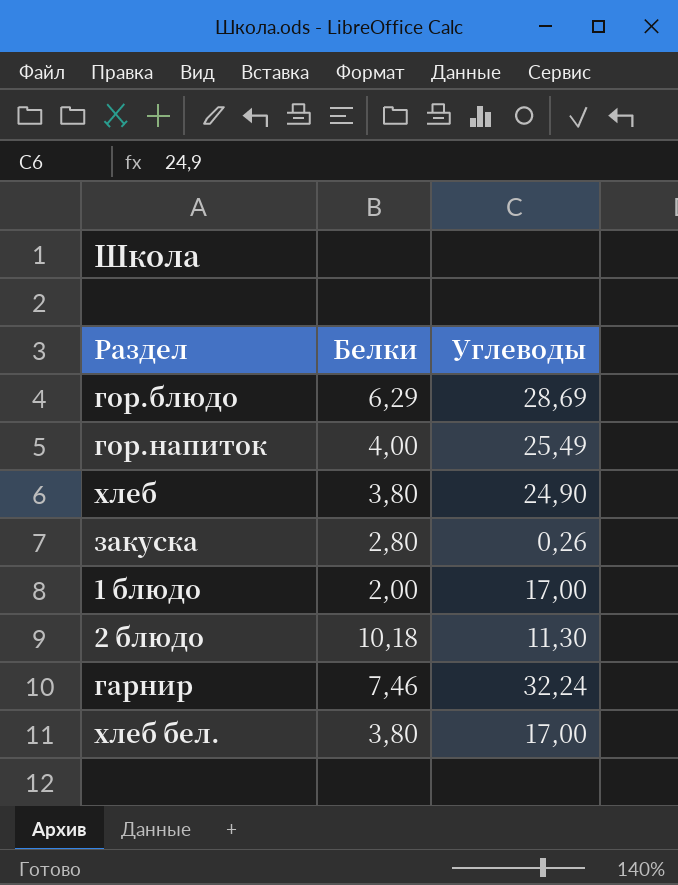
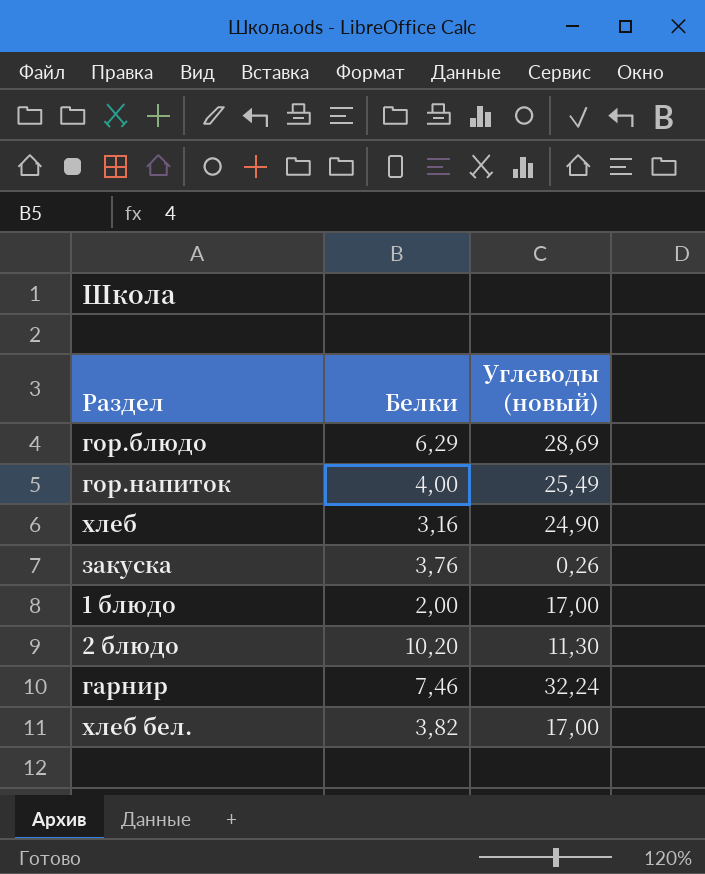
column name: Углеводы -> Углеводы (новый)
хлеб | Белки: 3,80 -> 3,16
закуска | Белки: 2,80 -> 3,76
2 блюдо | Белки: 10,18 -> 10,20
хлеб бел. | Белки: 3,80 -> 3,82

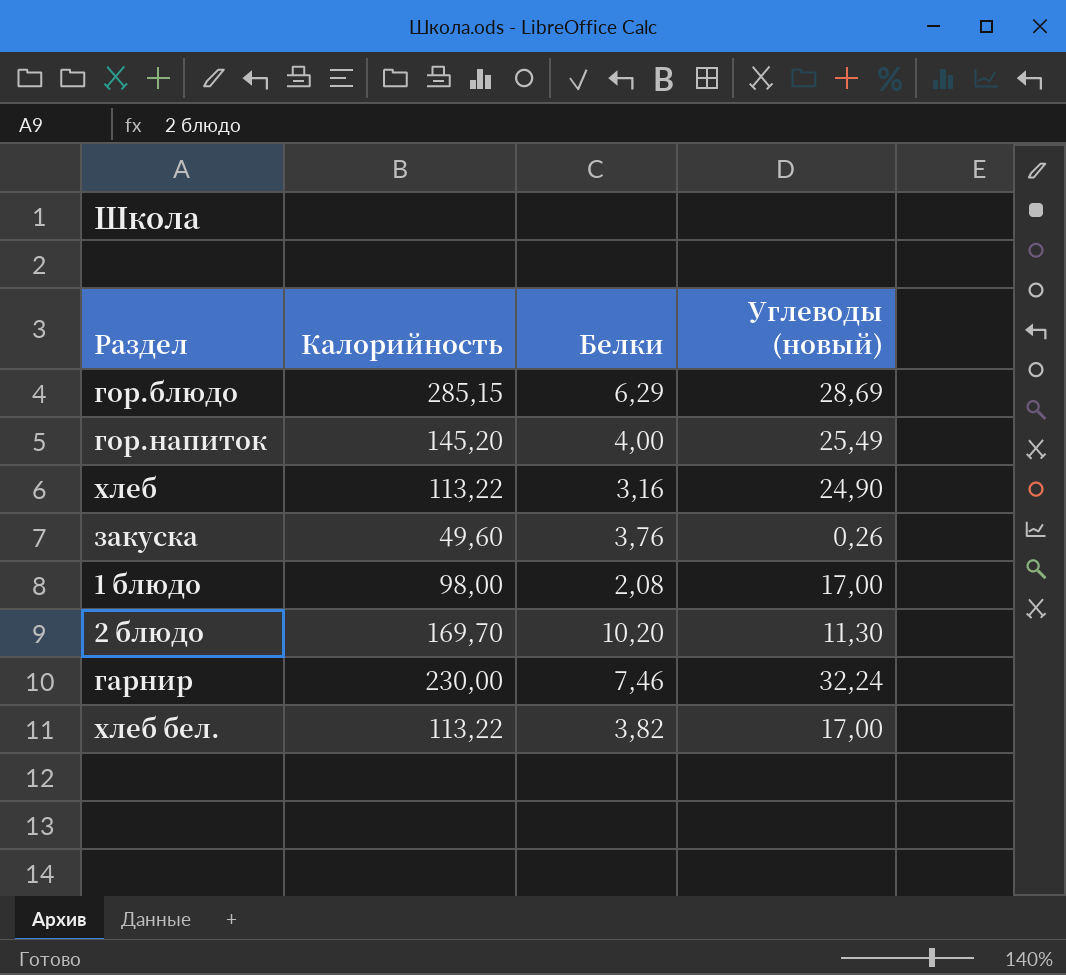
column Калорийность | position: none -> 2
1 блюдо | Белки: 2,00 -> 2,08

